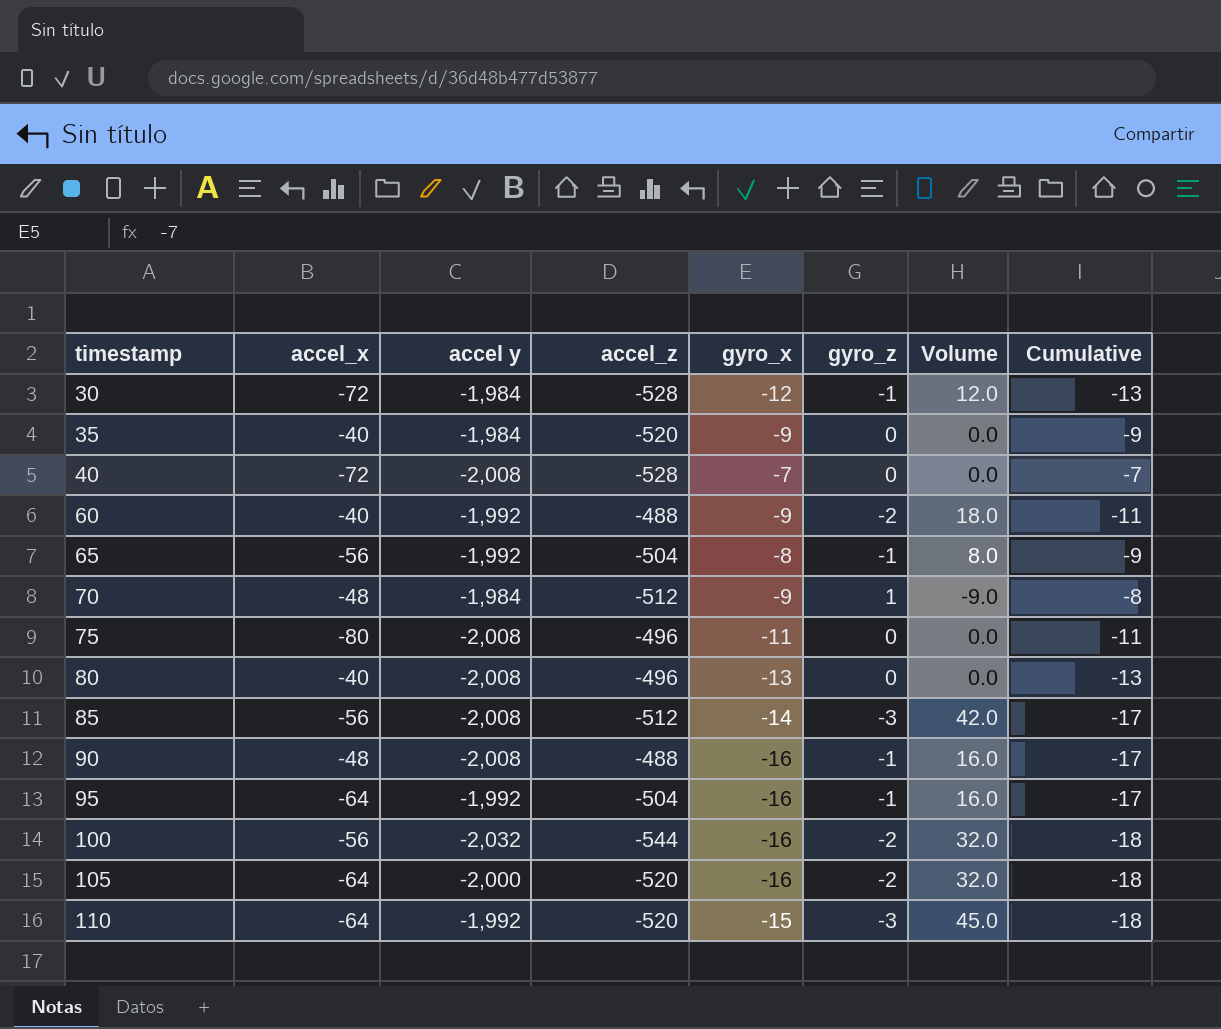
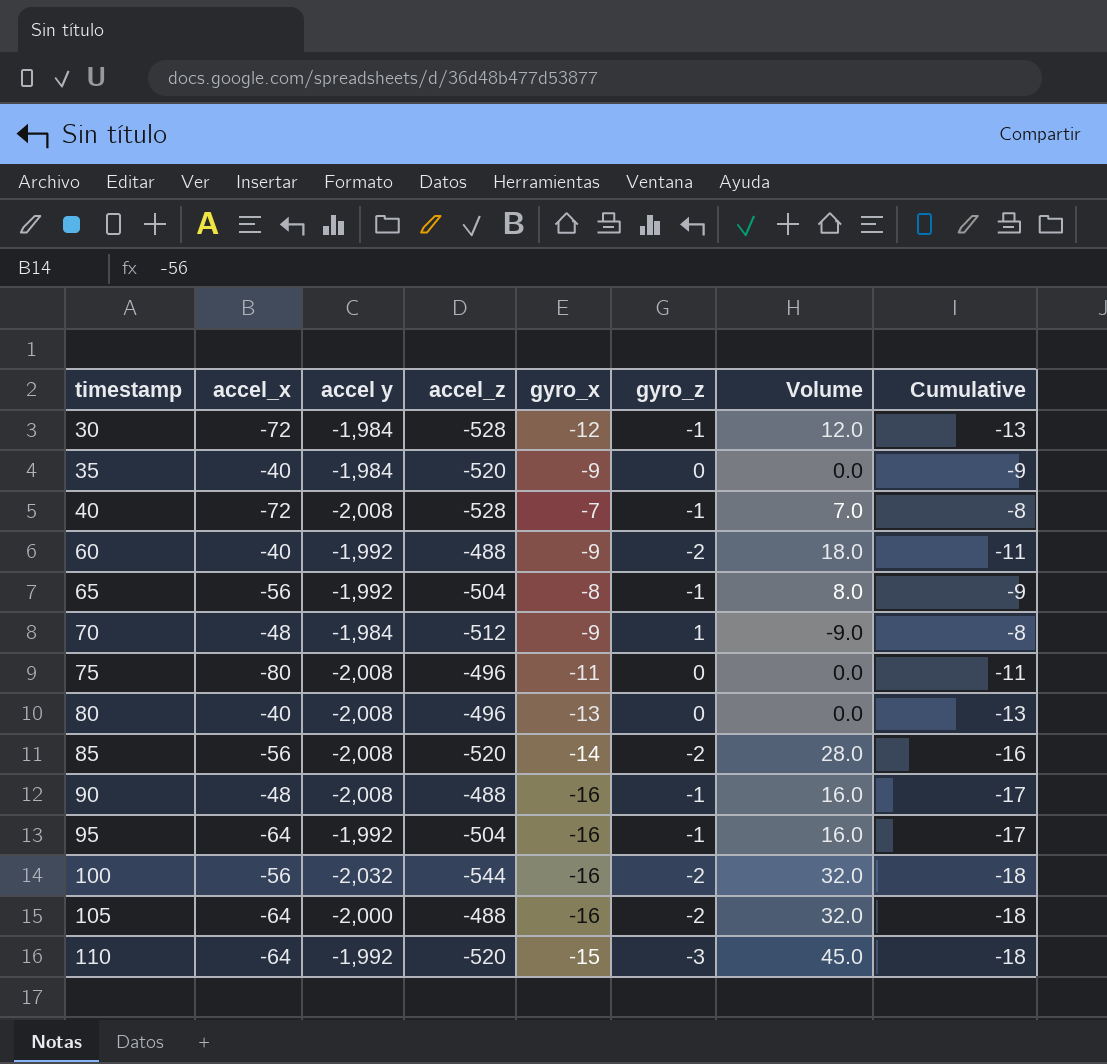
40 | gyro_z: 0 -> -1
40 | Volume: 0.0 -> 7.0
40 | Cumulative: -7 -> -8
85 | accel_z: -512 -> -520
85 | gyro_z: -3 -> -2
85 | Volume: 42.0 -> 28.0
85 | Cumulative: -17 -> -16
105 | accel_z: -520 -> -488

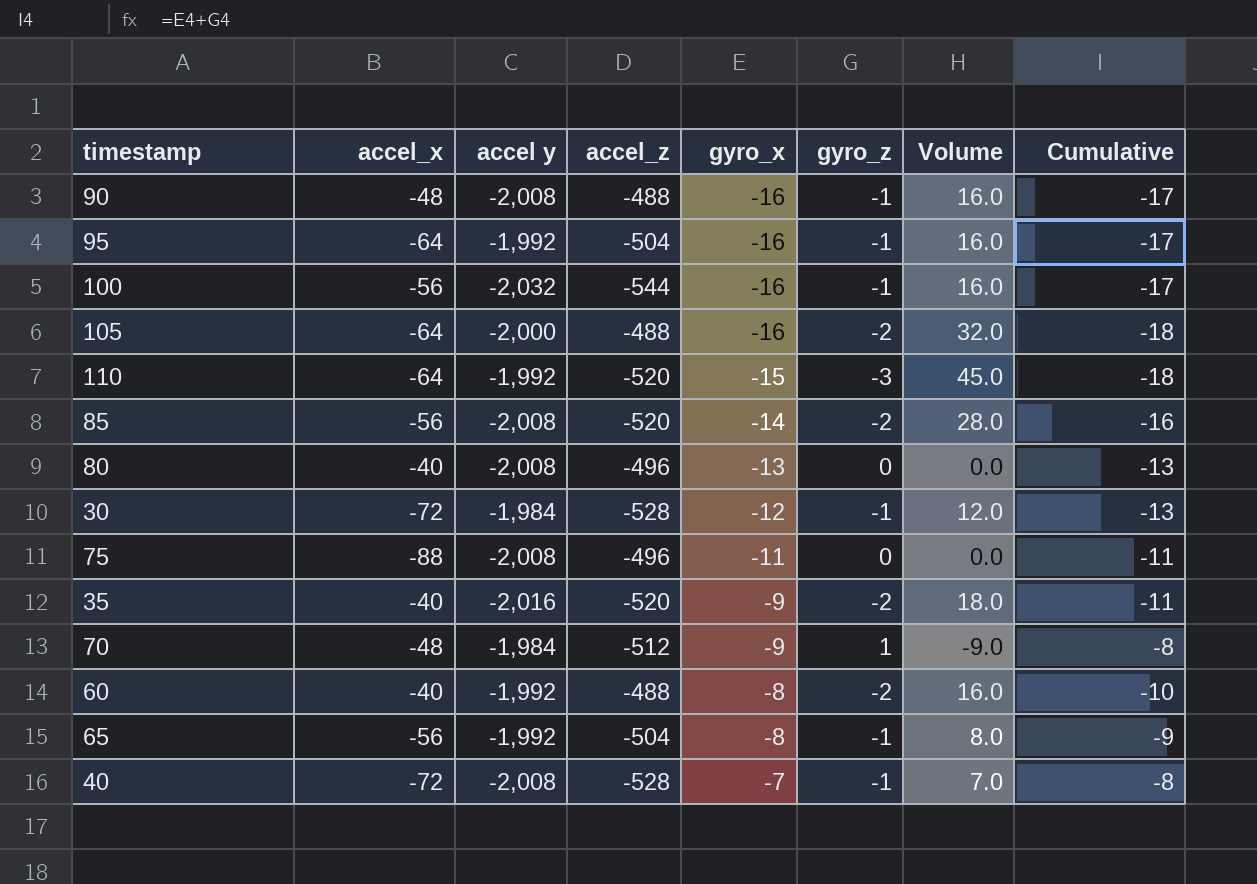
row order: timestamp ascending -> gyro_x ascending
100 | gyro_z: -2 -> -1
100 | Volume: 32.0 -> 16.0
100 | Cumulative: -18 -> -17
75 | accel_x: -80 -> -88
35 | accel y: -1,984 -> -2,016
35 | gyro_z: 0 -> -2
35 | Volume: 0.0 -> 18.0
35 | Cumulative: -9 -> -11
60 | gyro_x: -9 -> -8
60 | Volume: 18.0 -> 16.0
60 | Cumulative: -11 -> -10

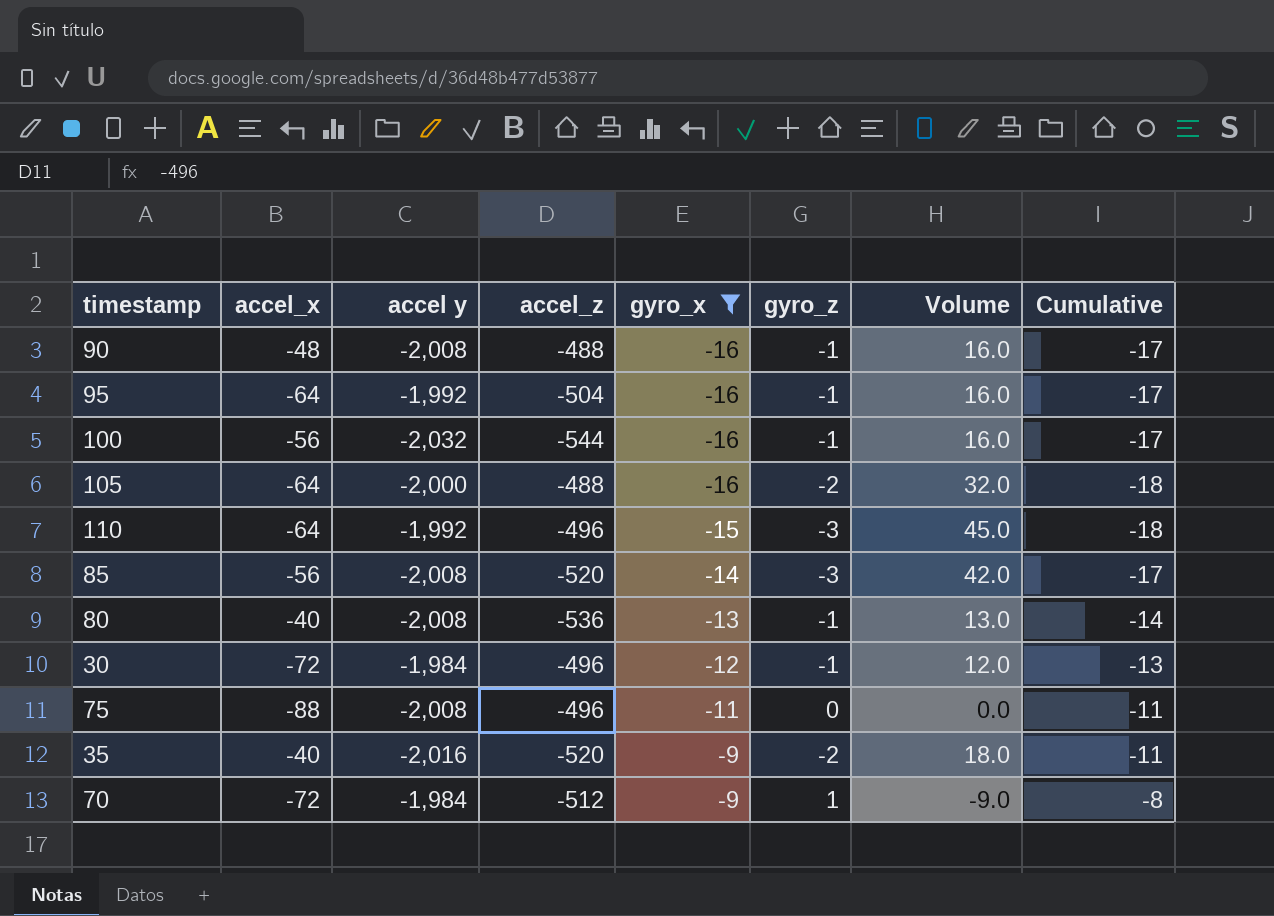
filter: none -> gyro_x <= -9
110 | accel_z: -520 -> -496
85 | gyro_z: -2 -> -3
85 | Volume: 28.0 -> 42.0
85 | Cumulative: -16 -> -17
80 | accel_z: -496 -> -536
80 | gyro_z: 0 -> -1
80 | Volume: 0.0 -> 13.0
80 | Cumulative: -13 -> -14
30 | accel_z: -528 -> -496
70 | accel_x: -48 -> -72

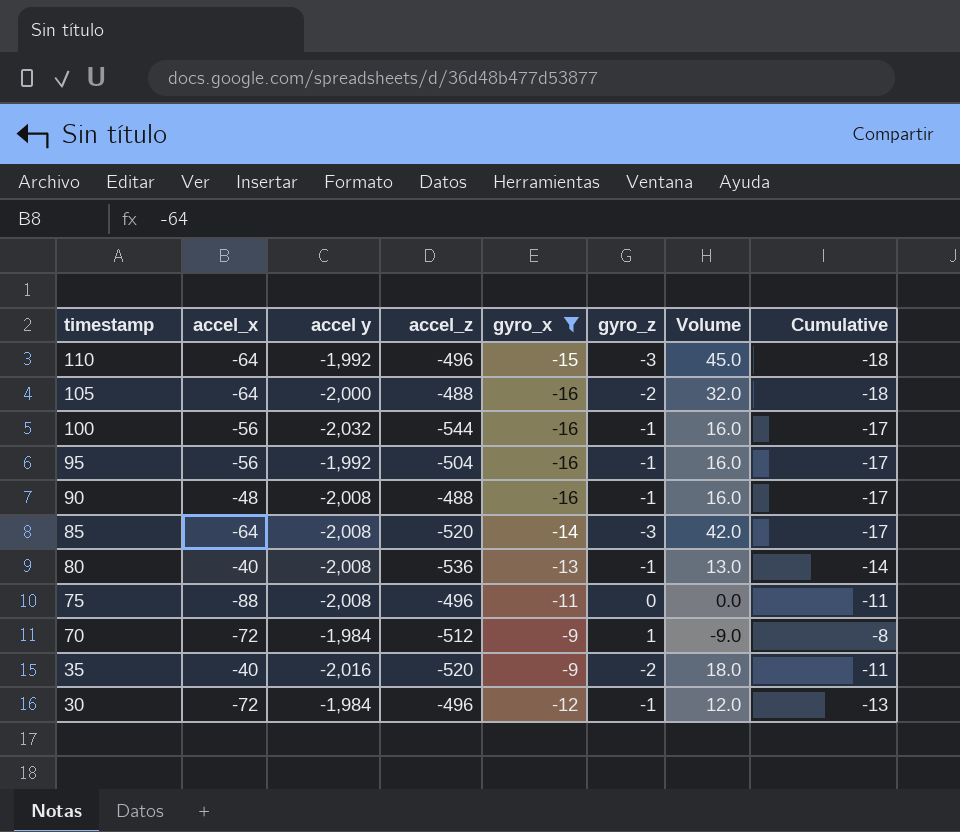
row order: gyro_x ascending -> timestamp descending
95 | accel_x: -64 -> -56
85 | accel_x: -56 -> -64

